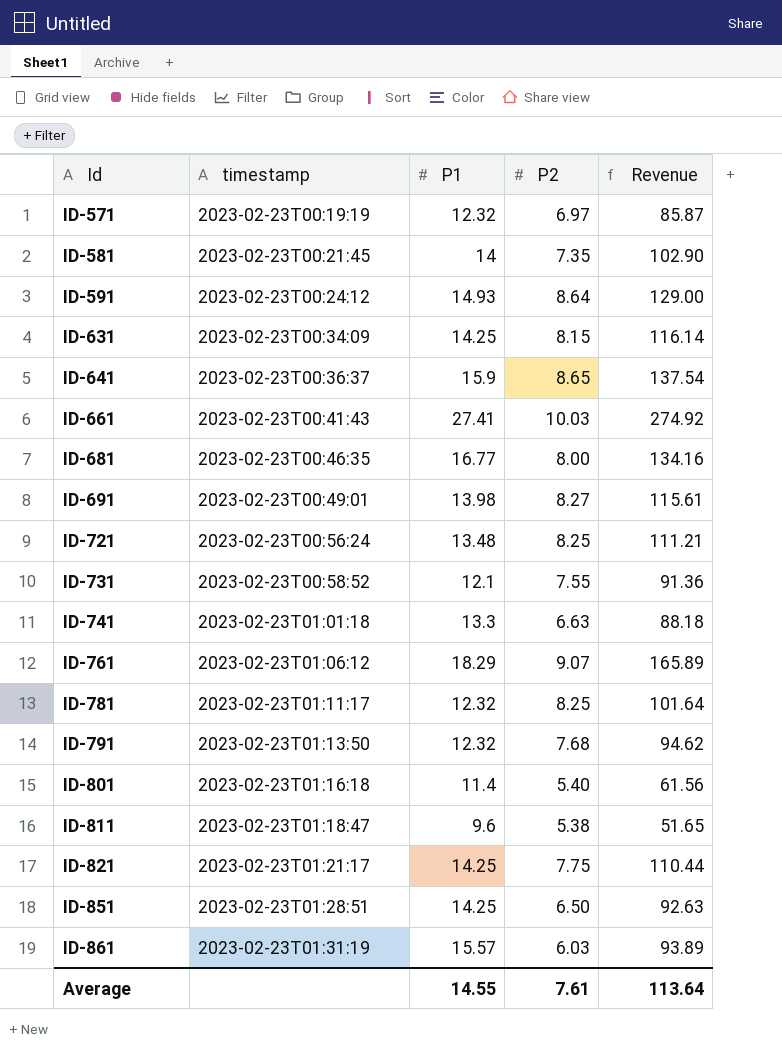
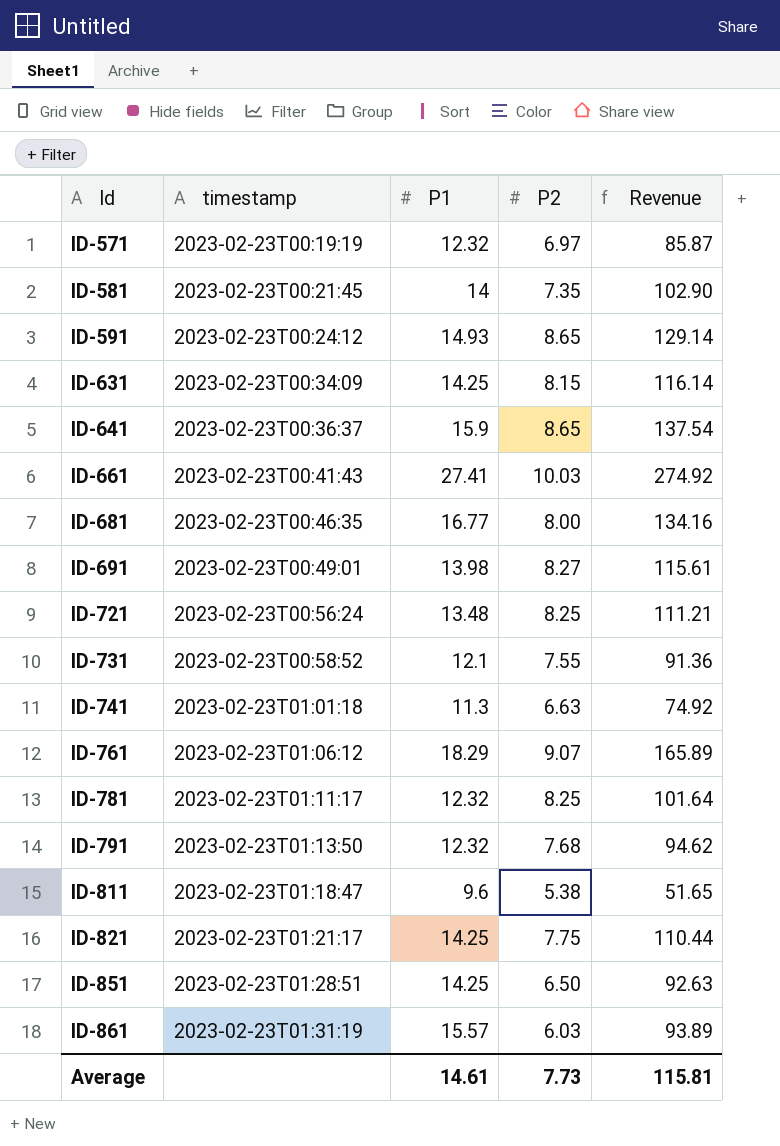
row ID-801: 2023-02-23T01:16:18 | 11.4 | 5.40 | 61.56 -> none
ID-591 | P2: 8.64 -> 8.65
ID-591 | Revenue: 129.00 -> 129.14
ID-741 | P1: 13.3 -> 11.3
ID-741 | Revenue: 88.18 -> 74.92
Average | P1: 14.55 -> 14.61
Average | P2: 7.61 -> 7.73
Average | Revenue: 113.64 -> 115.81

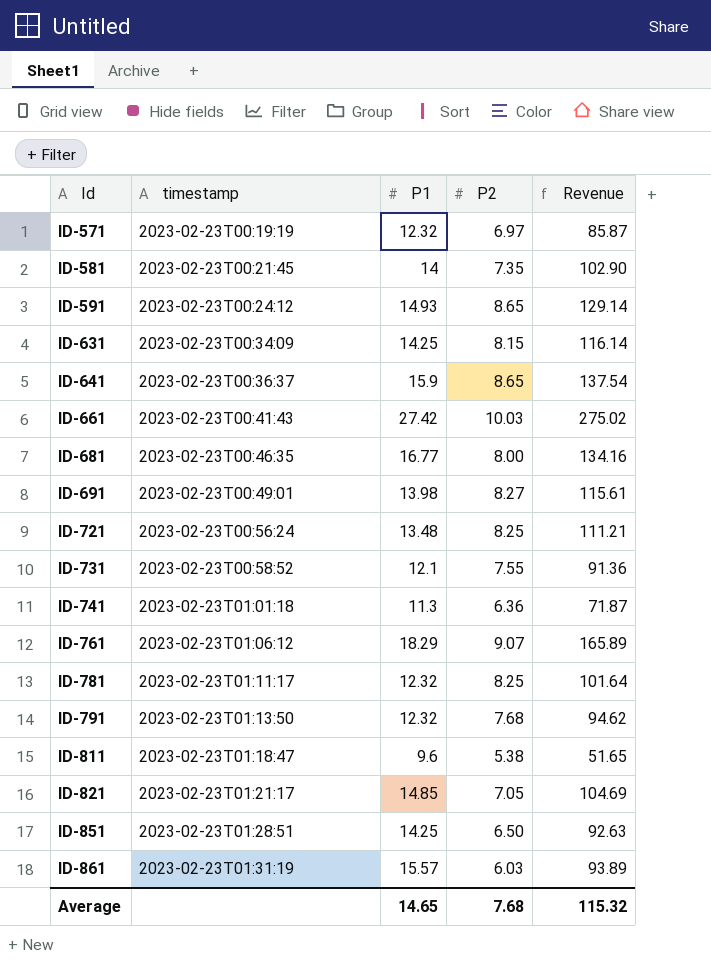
ID-661 | P1: 27.41 -> 27.42
ID-661 | Revenue: 274.92 -> 275.02
ID-741 | P2: 6.63 -> 6.36
ID-741 | Revenue: 74.92 -> 71.87
ID-821 | P1: 14.25 -> 14.85
ID-821 | P2: 7.75 -> 7.05
ID-821 | Revenue: 110.44 -> 104.69
Average | P1: 14.61 -> 14.65
Average | P2: 7.73 -> 7.68
Average | Revenue: 115.81 -> 115.32

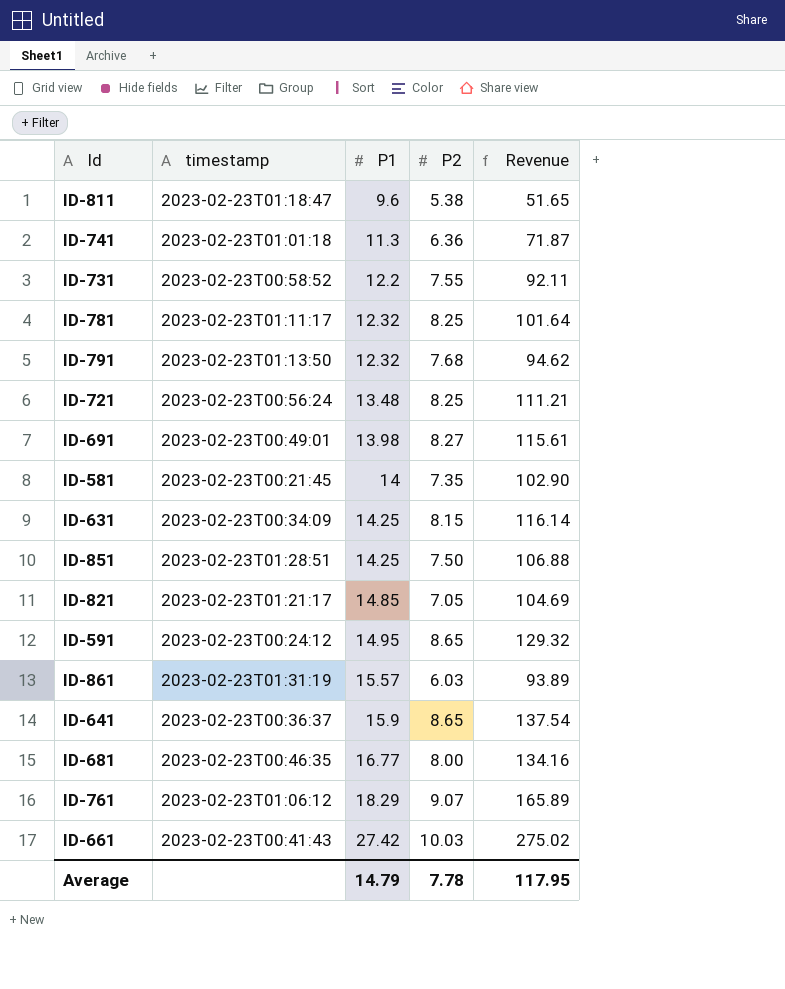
row order: Id ascending -> P1 ascending
row ID-571: 2023-02-23T00:19:19 | 12.32 | 6.97 | 85.87 -> none
ID-731 | P1: 12.1 -> 12.2
ID-731 | Revenue: 91.36 -> 92.11
ID-851 | P2: 6.50 -> 7.50
ID-851 | Revenue: 92.63 -> 106.88
ID-591 | P1: 14.93 -> 14.95
ID-591 | Revenue: 129.14 -> 129.32
Average | P1: 14.65 -> 14.79
Average | P2: 7.68 -> 7.78
Average | Revenue: 115.32 -> 117.95

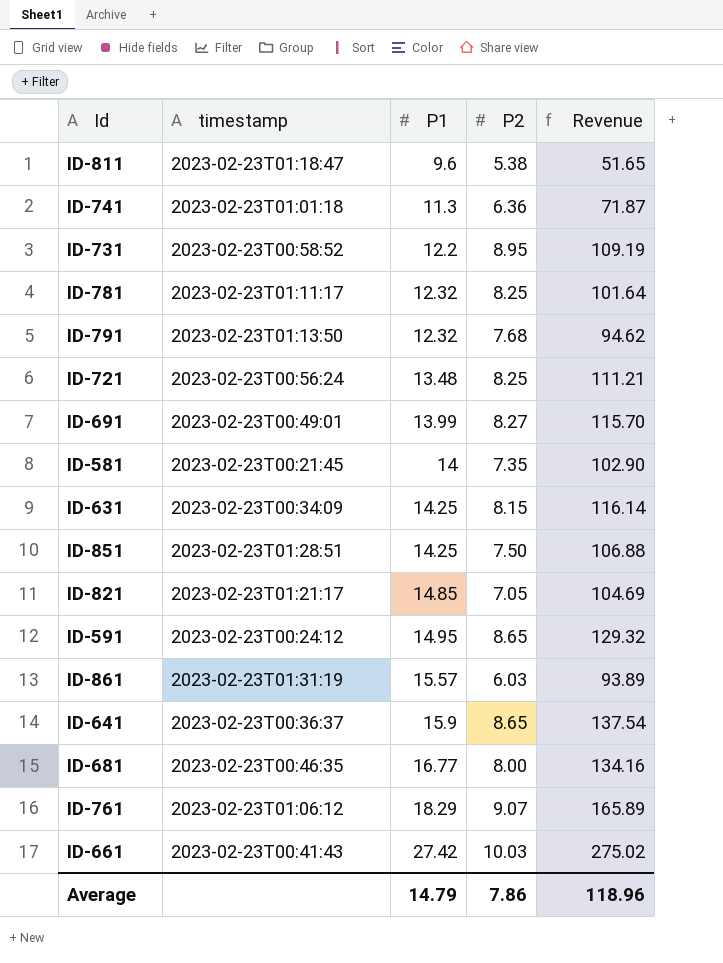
ID-731 | P2: 7.55 -> 8.95
ID-731 | Revenue: 92.11 -> 109.19
ID-691 | P1: 13.98 -> 13.99
ID-691 | Revenue: 115.61 -> 115.70
Average | P2: 7.78 -> 7.86
Average | Revenue: 117.95 -> 118.96

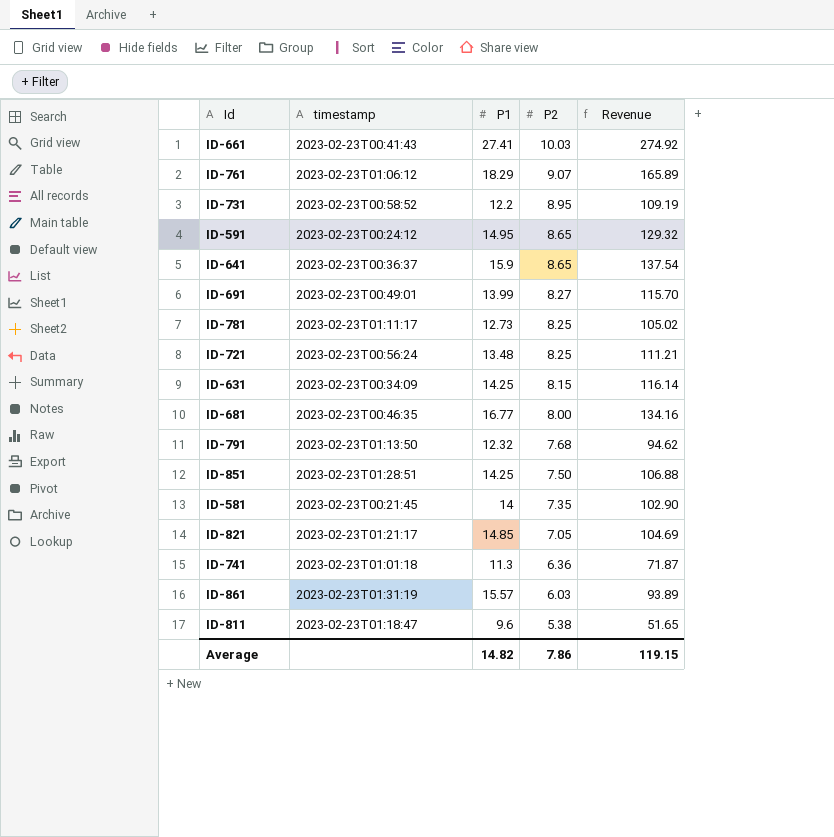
row order: P1 ascending -> P2 descending
ID-661 | P1: 27.42 -> 27.41
ID-661 | Revenue: 275.02 -> 274.92
ID-781 | P1: 12.32 -> 12.73
ID-781 | Revenue: 101.64 -> 105.02
Average | P1: 14.79 -> 14.82
Average | Revenue: 118.96 -> 119.15

